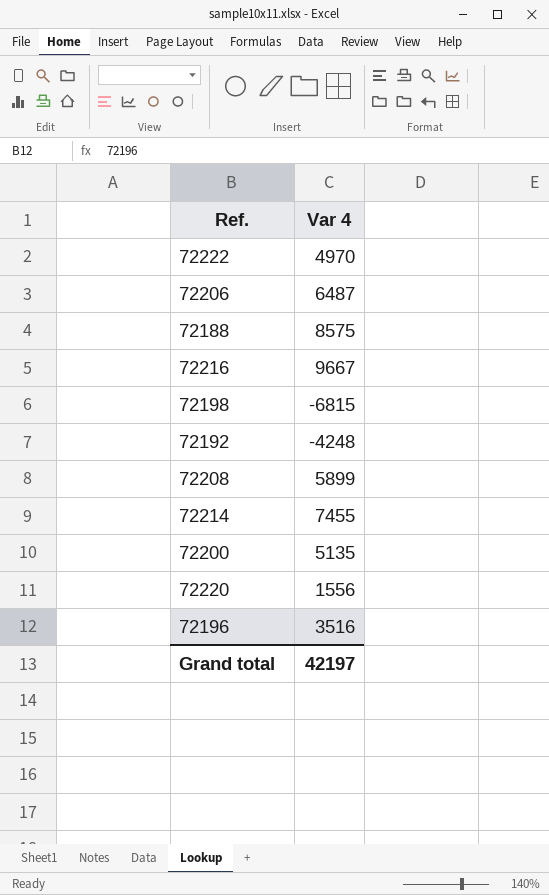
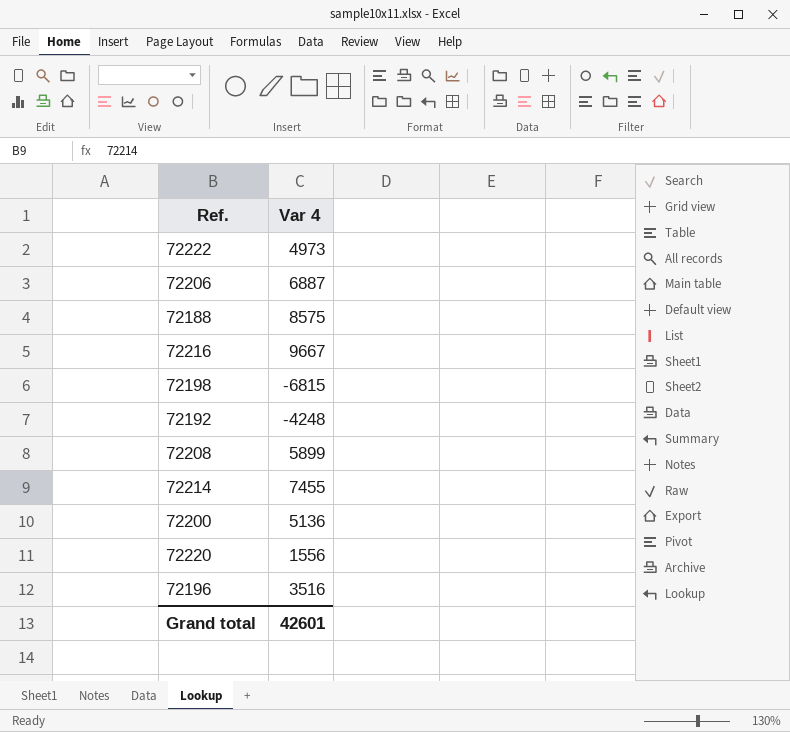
72222 | Var 4: 4970 -> 4973
72206 | Var 4: 6487 -> 6887
72200 | Var 4: 5135 -> 5136
Grand total | Var 4: 42197 -> 42601

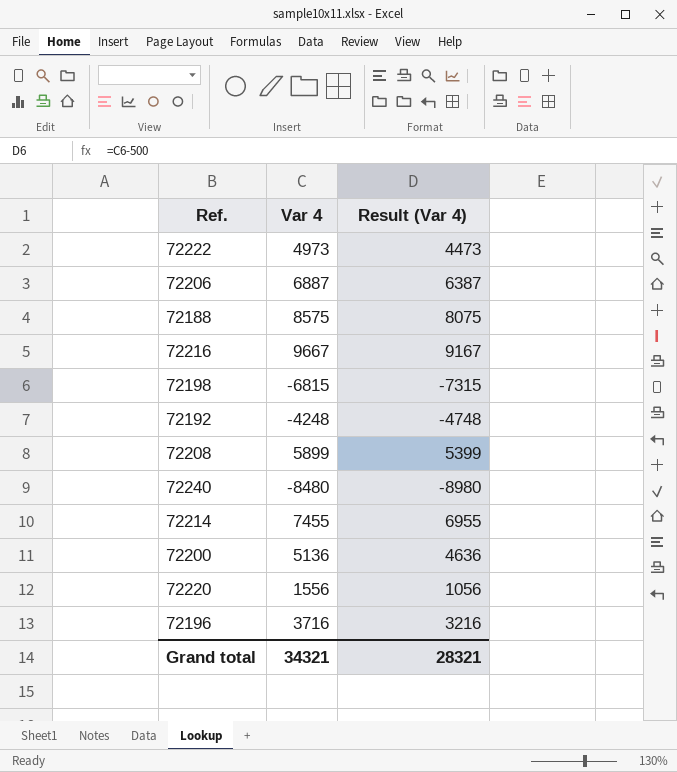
column Result (Var 4) | formula: none -> [Var 4] - 500
row 72240: none -> -8480 | -8980
72196 | Var 4: 3516 -> 3716
Grand total | Var 4: 42601 -> 34321

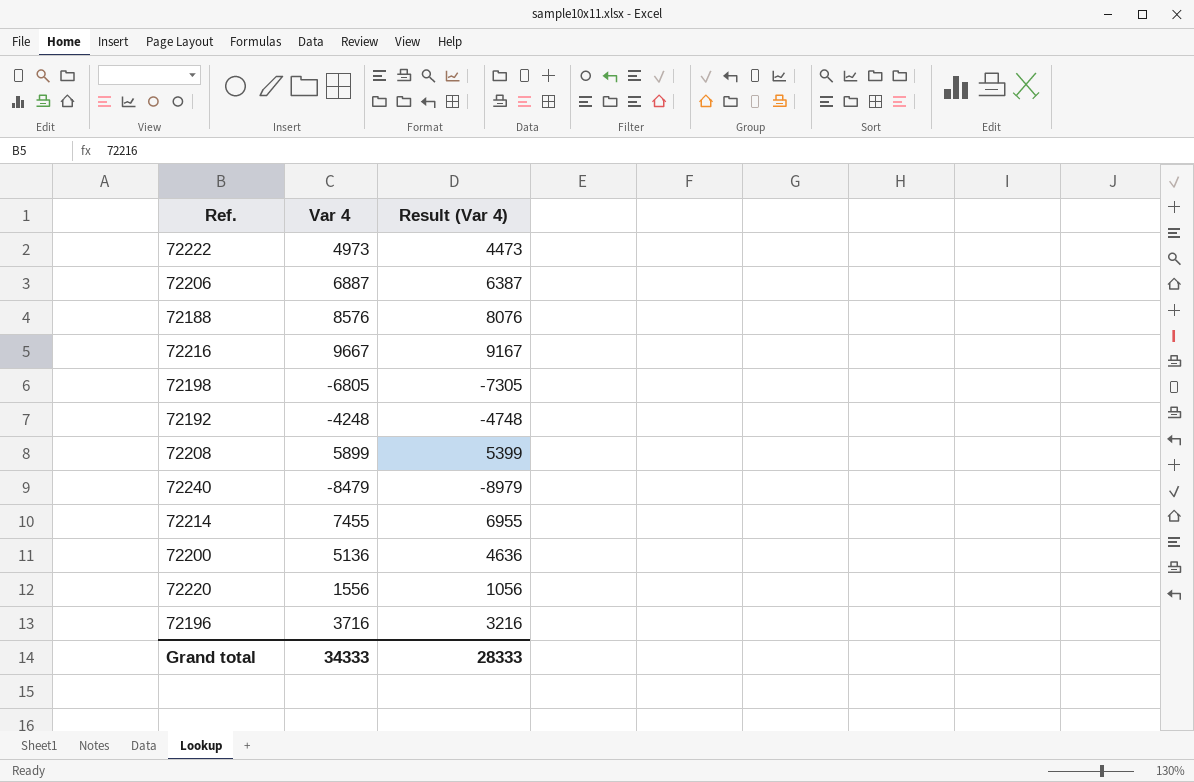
72188 | Var 4: 8575 -> 8576
72188 | Result (Var 4): 8075 -> 8076
72198 | Var 4: -6815 -> -6805
72198 | Result (Var 4): -7315 -> -7305
72240 | Var 4: -8480 -> -8479
72240 | Result (Var 4): -8980 -> -8979
Grand total | Var 4: 34321 -> 34333
Grand total | Result (Var 4): 28321 -> 28333

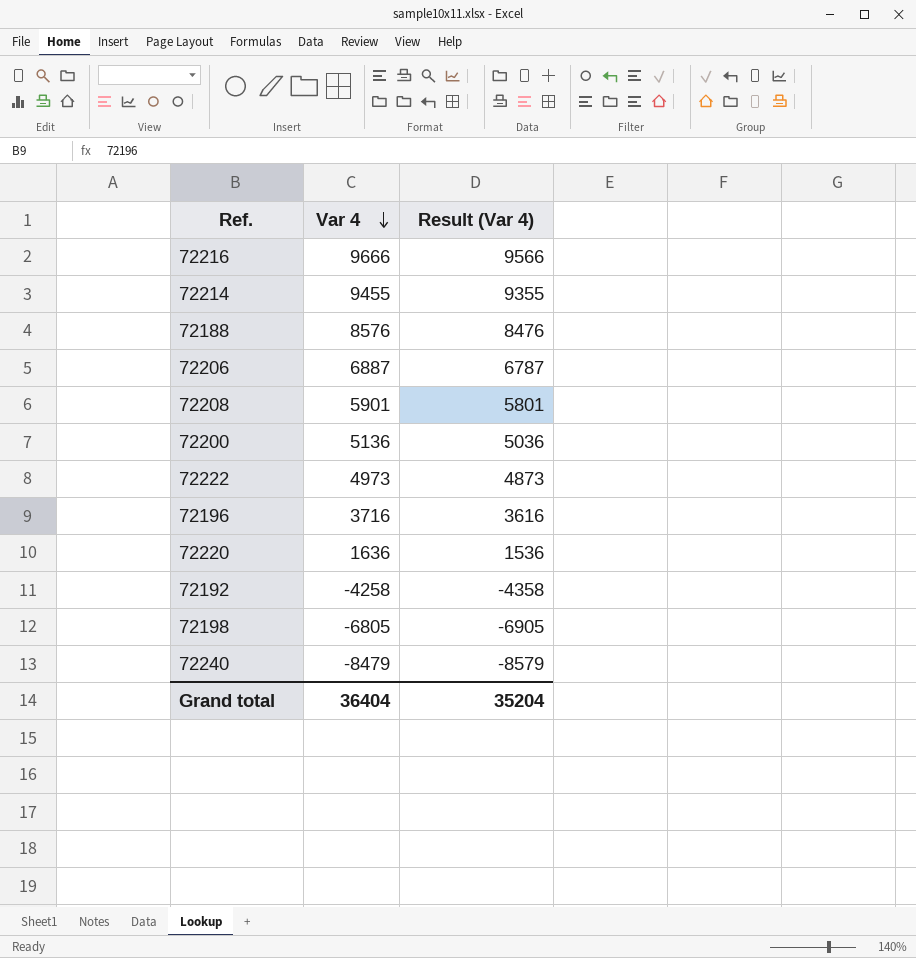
row order: none -> Var 4 descending
column Result (Var 4) | formula: [Var 4] - 500 -> [Var 4] - 100
72216 | Var 4: 9667 -> 9666
72214 | Var 4: 7455 -> 9455
72208 | Var 4: 5899 -> 5901
72220 | Var 4: 1556 -> 1636
72192 | Var 4: -4248 -> -4258
Grand total | Var 4: 34333 -> 36404
Grand total | Result (Var 4): 28333 -> 35204

